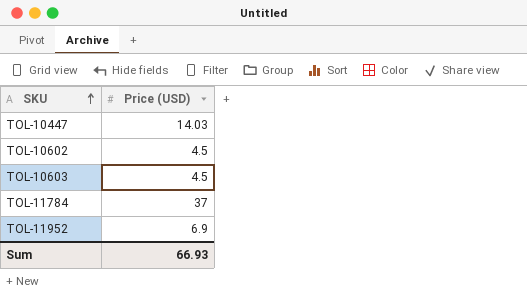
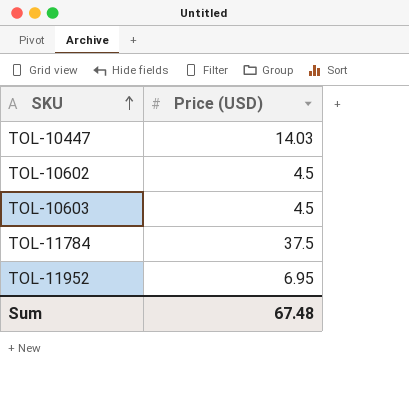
TOL-11784 | Price (USD): 37 -> 37.5
TOL-11952 | Price (USD): 6.9 -> 6.95
Sum | Price (USD): 66.93 -> 67.48

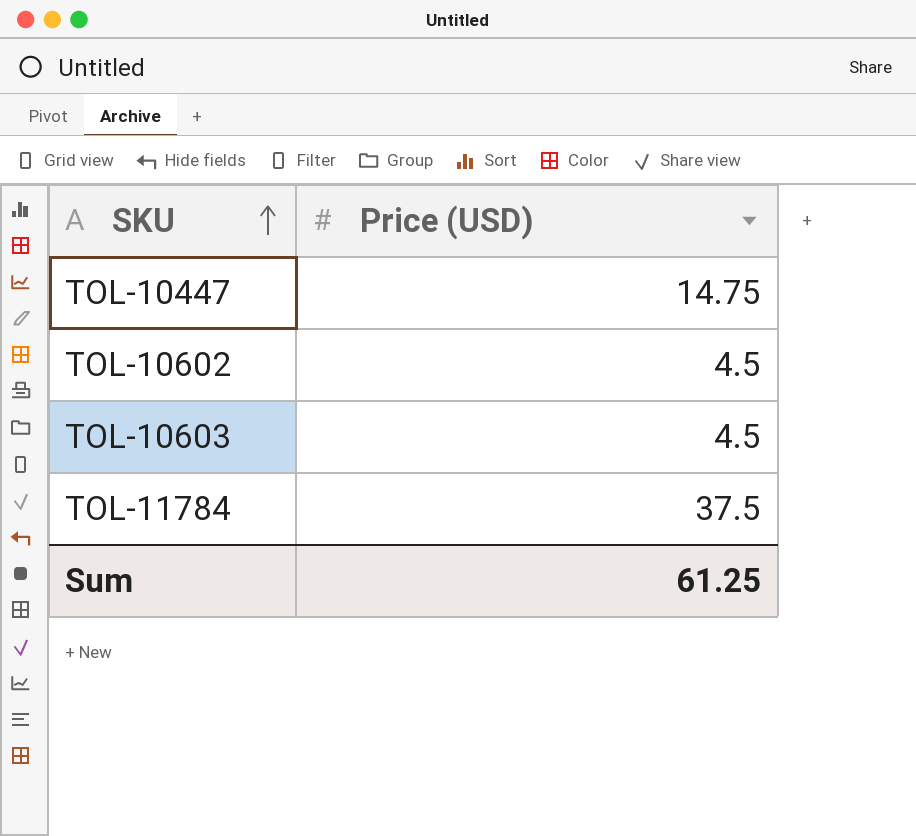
row TOL-11952: 6.95 -> none
TOL-10447 | Price (USD): 14.03 -> 14.75
Sum | Price (USD): 67.48 -> 61.25

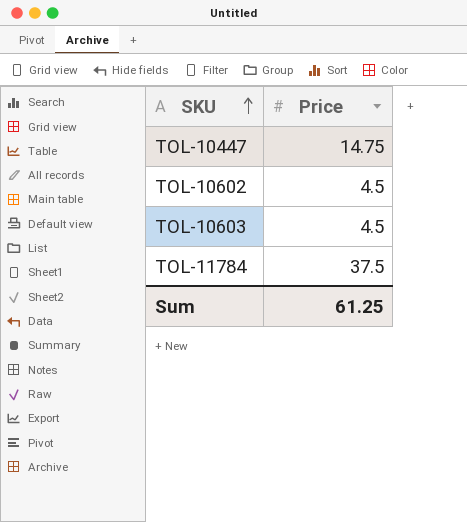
column name: Price (USD) -> Price

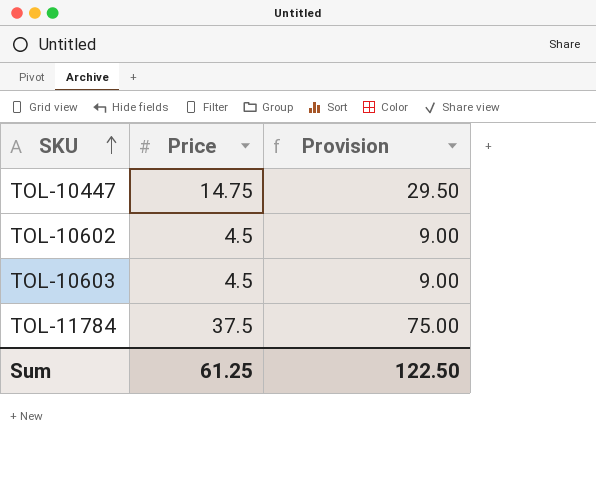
column Provision | formula: none -> [Price] * 2

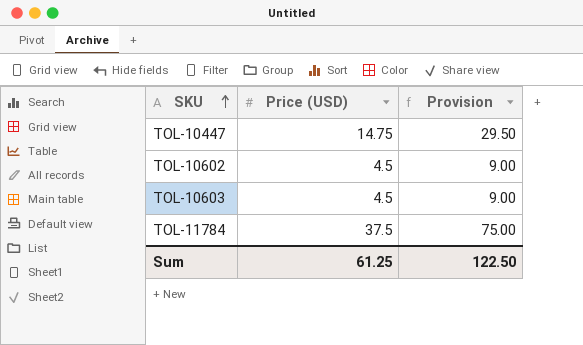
column name: Price -> Price (USD)

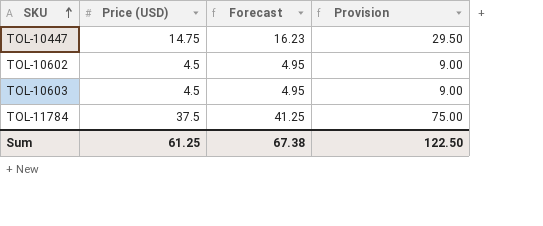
column Forecast | formula: none -> [Price (USD)] * 1.1

